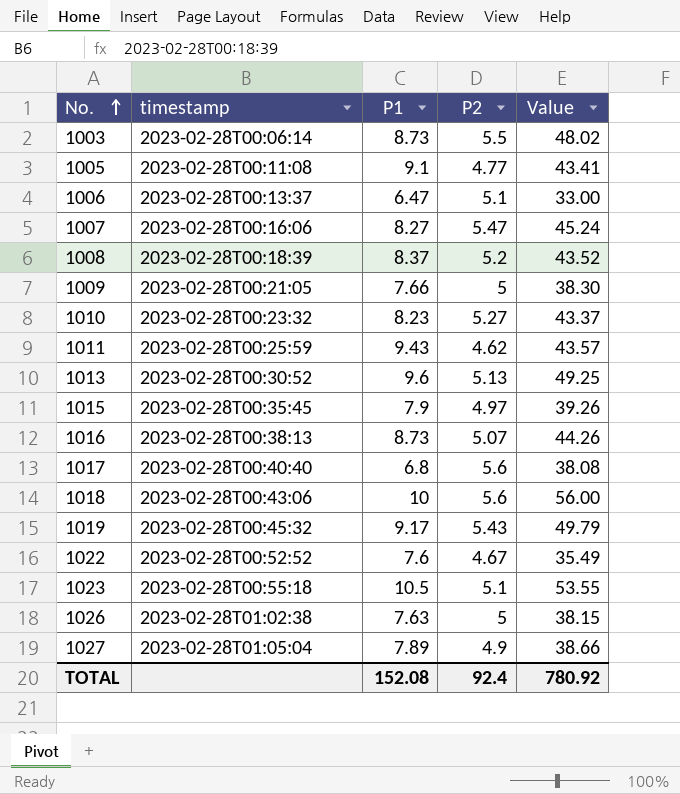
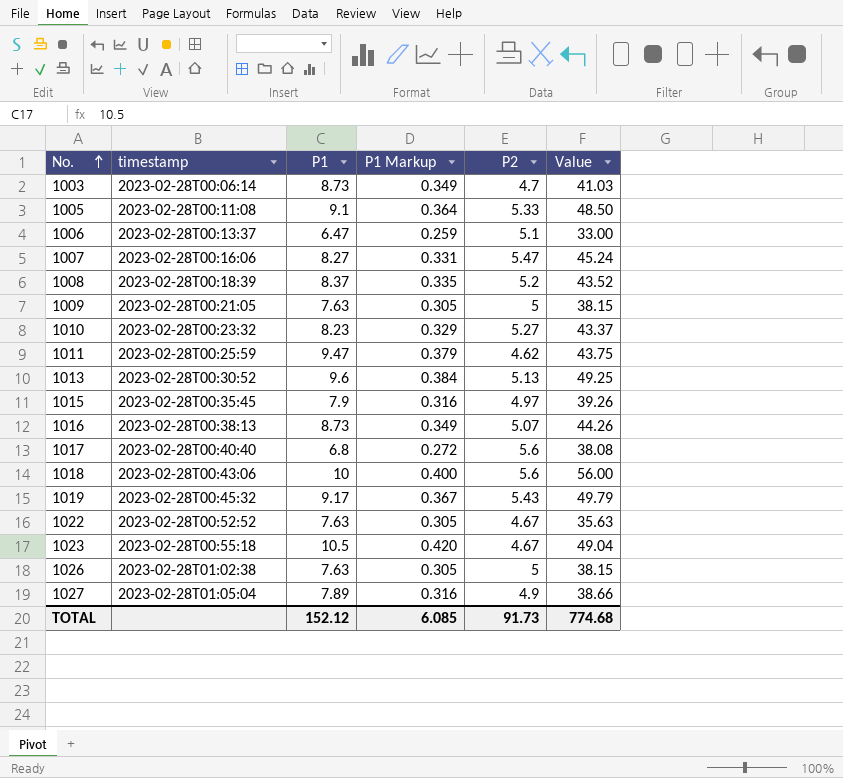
column P1 Markup | formula: none -> [P1] * 0.04
1003 | P2: 5.5 -> 4.7
1003 | Value: 48.02 -> 41.03
1005 | P2: 4.77 -> 5.33
1005 | Value: 43.41 -> 48.50
1009 | P1: 7.66 -> 7.63
1009 | Value: 38.30 -> 38.15
1011 | P1: 9.43 -> 9.47
1011 | Value: 43.57 -> 43.75
1022 | P1: 7.6 -> 7.63
1022 | Value: 35.49 -> 35.63
1023 | P2: 5.1 -> 4.67
1023 | Value: 53.55 -> 49.04
TOTAL | P1: 152.08 -> 152.12
TOTAL | P2: 92.4 -> 91.73
TOTAL | Value: 780.92 -> 774.68

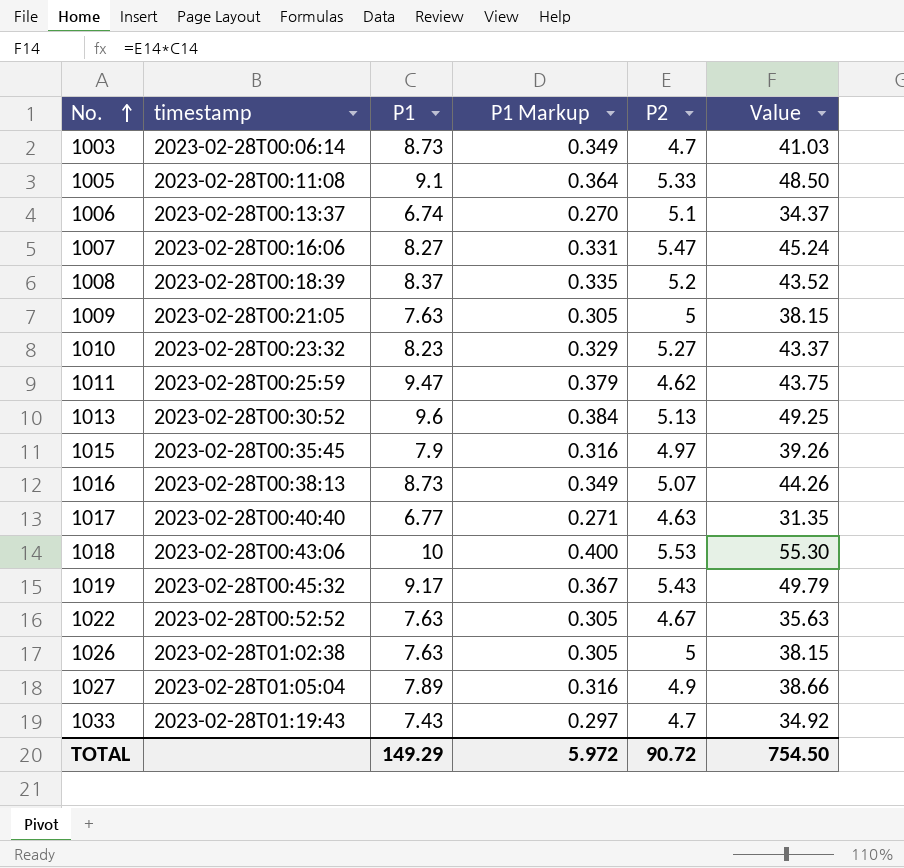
row 1023: 2023-02-28T00:55:18 | 10.5 | 0.420 | 4.67 | 49.04 -> none
1006 | P1: 6.47 -> 6.74
1006 | P1 Markup: 0.259 -> 0.270
1006 | Value: 33.00 -> 34.37
1017 | P1: 6.8 -> 6.77
1017 | P1 Markup: 0.272 -> 0.271
1017 | P2: 5.6 -> 4.63
1017 | Value: 38.08 -> 31.35
1018 | P2: 5.6 -> 5.53
1018 | Value: 56.00 -> 55.30
row 1033: none -> 2023-02-28T01:19:43 | 7.43 | 0.297 | 4.7 | 34.92
TOTAL | P1: 152.12 -> 149.29
TOTAL | P1 Markup: 6.085 -> 5.972
TOTAL | P2: 91.73 -> 90.72
TOTAL | Value: 774.68 -> 754.50

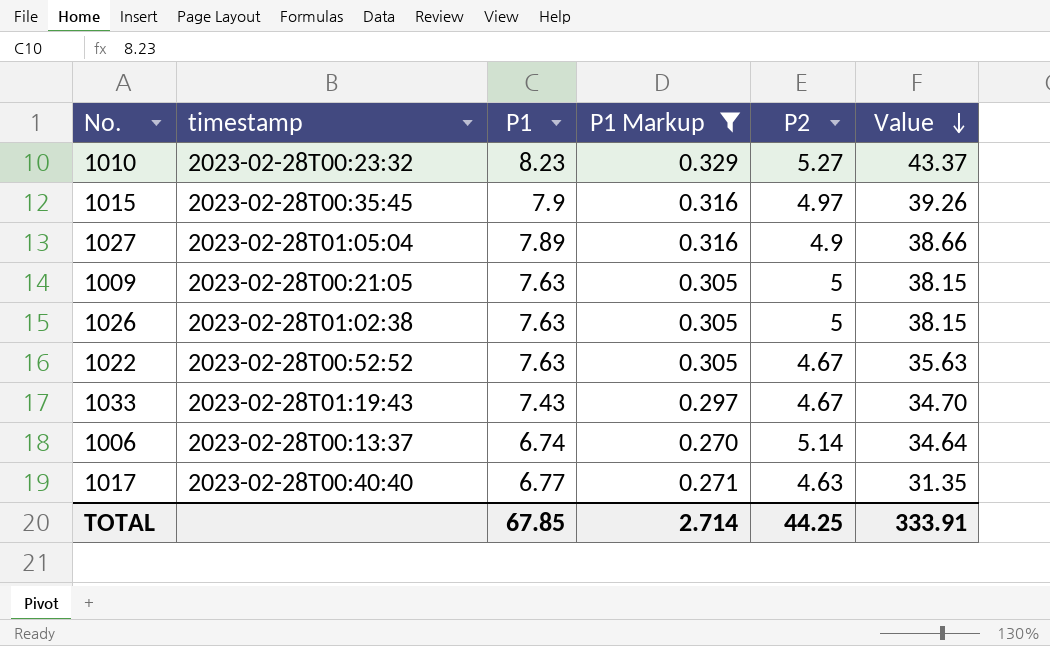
filter: none -> P1 Markup <= 0.329
row order: No. ascending -> Value descending
1033 | P2: 4.7 -> 4.67
1033 | Value: 34.92 -> 34.70
1006 | P2: 5.1 -> 5.14
1006 | Value: 34.37 -> 34.64
TOTAL | P1: 149.29 -> 67.85
TOTAL | P1 Markup: 5.972 -> 2.714
TOTAL | P2: 90.72 -> 44.25
TOTAL | Value: 754.50 -> 333.91

